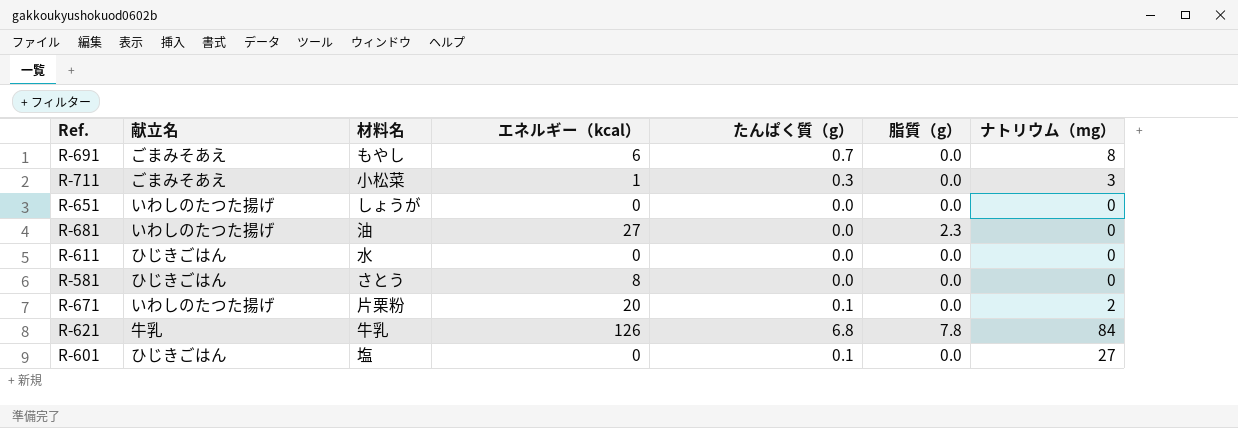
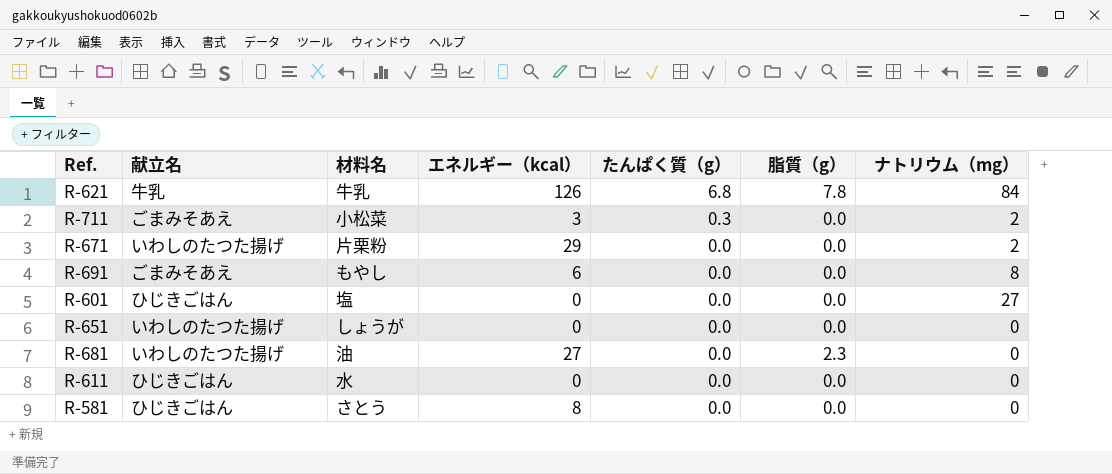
row order: none -> たんぱく質（g） descending
R-711 | エネルギー（kcal）: 1 -> 3
R-711 | ナトリウム（mg）: 3 -> 2
R-671 | エネルギー（kcal）: 20 -> 29
R-671 | たんぱく質（g）: 0.1 -> 0.0
R-691 | たんぱく質（g）: 0.7 -> 0.0
R-601 | たんぱく質（g）: 0.1 -> 0.0

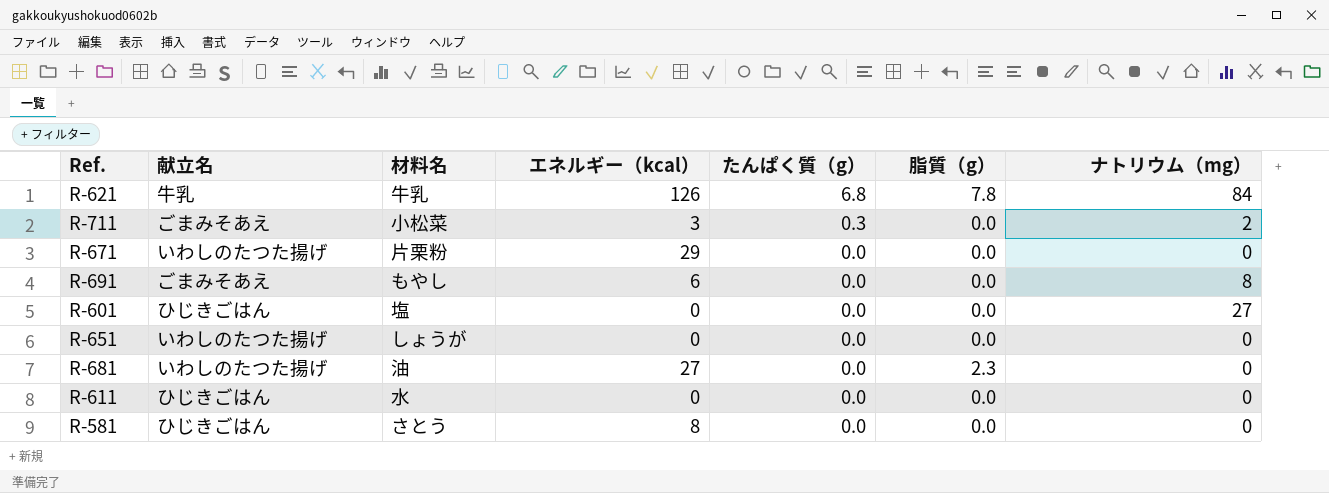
R-671 | ナトリウム（mg）: 2 -> 0

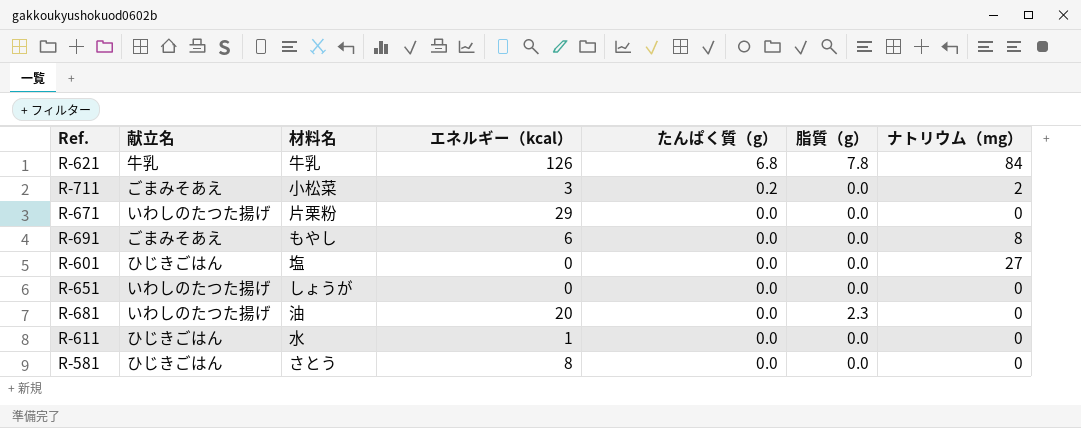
R-711 | たんぱく質（g）: 0.3 -> 0.2
R-681 | エネルギー（kcal）: 27 -> 20
R-611 | エネルギー（kcal）: 0 -> 1

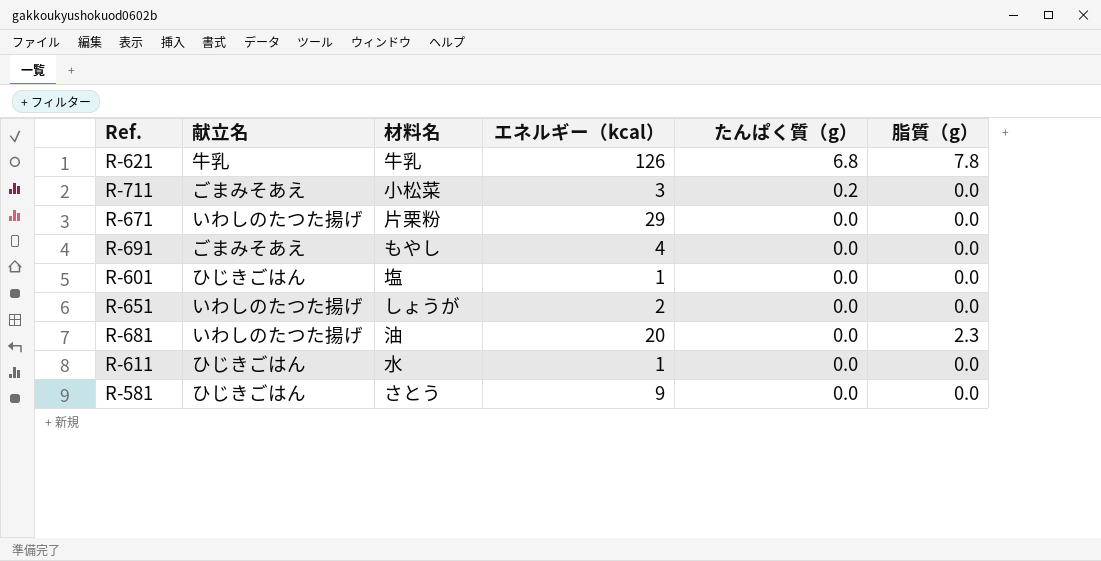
column ナトリウム（mg） | position: 7 -> none
R-691 | エネルギー（kcal）: 6 -> 4
R-601 | エネルギー（kcal）: 0 -> 1
R-651 | エネルギー（kcal）: 0 -> 2
R-581 | エネルギー（kcal）: 8 -> 9

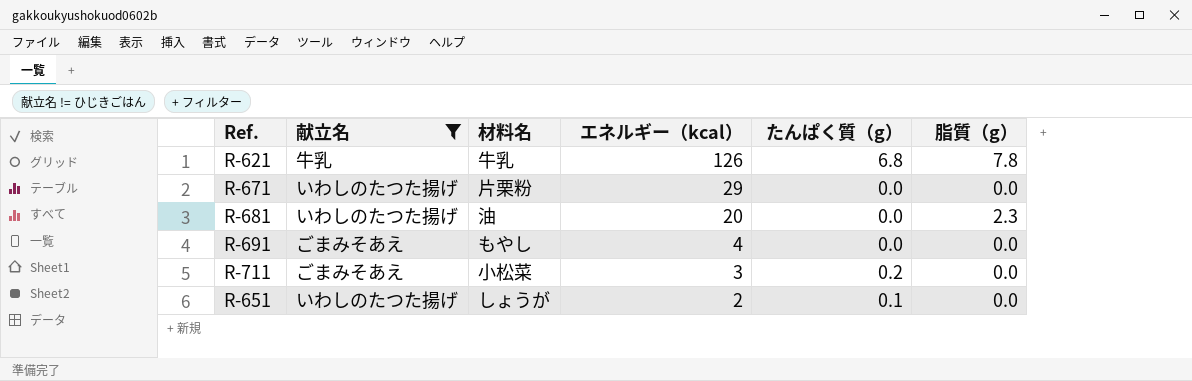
filter: none -> 献立名 != ひじきごはん
row order: たんぱく質（g） descending -> エネルギー（kcal） descending
R-651 | たんぱく質（g）: 0.0 -> 0.1

